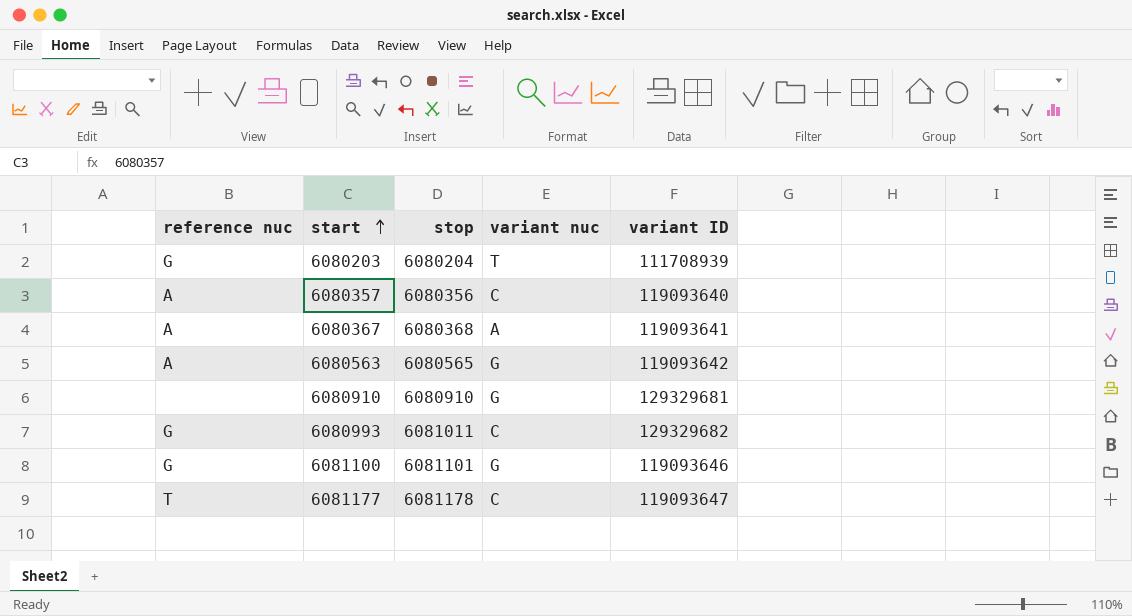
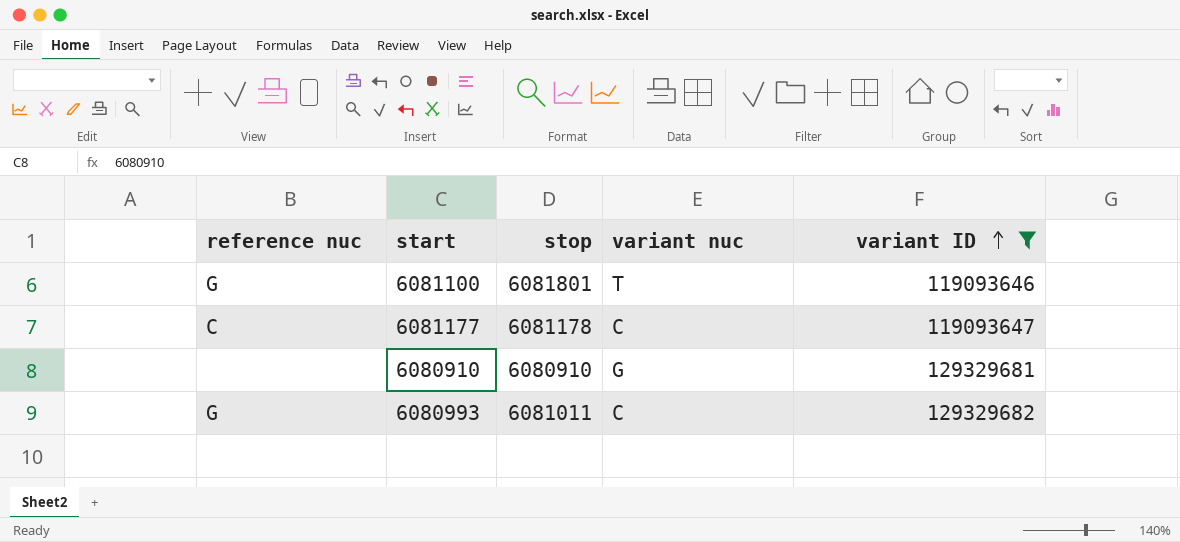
filter: none -> variant ID >= 119093646
row order: start ascending -> variant ID ascending
6081100 | stop: 6081101 -> 6081801
6081100 | variant nuc: G -> T
6081177 | reference nuc: T -> C

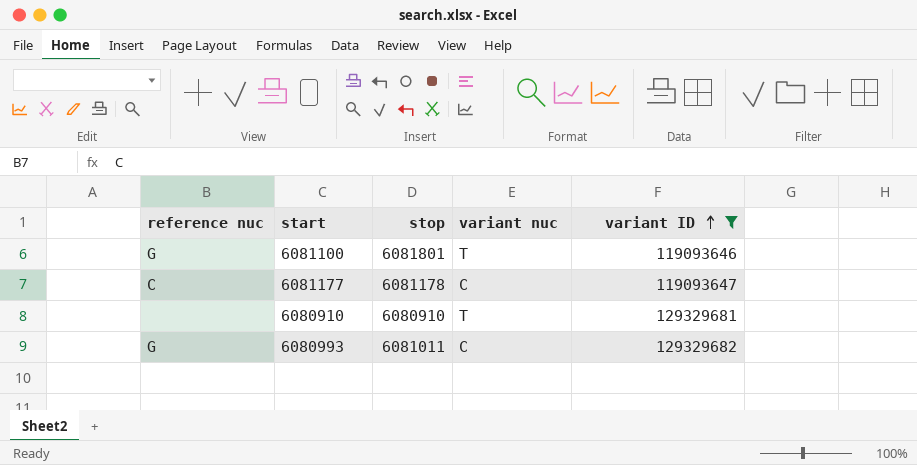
6080910 | variant nuc: G -> T

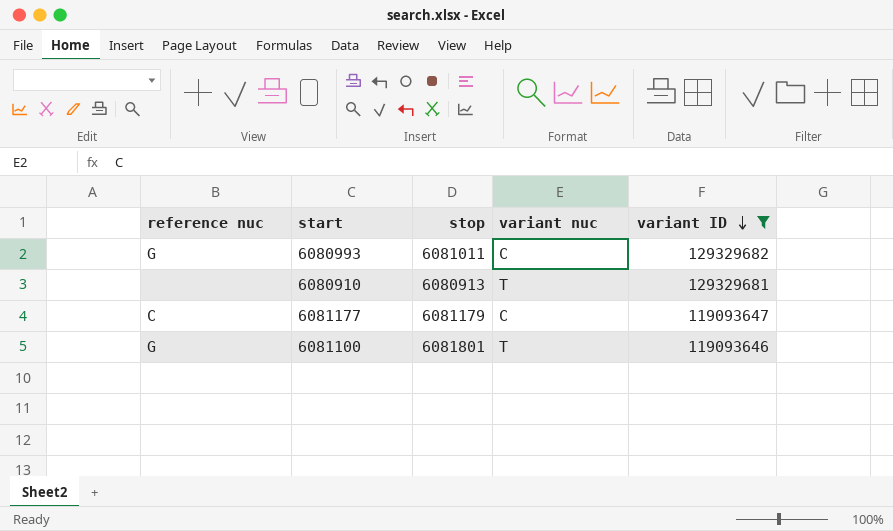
row order: variant ID ascending -> variant ID descending
6080910 | stop: 6080910 -> 6080913
6081177 | stop: 6081178 -> 6081179

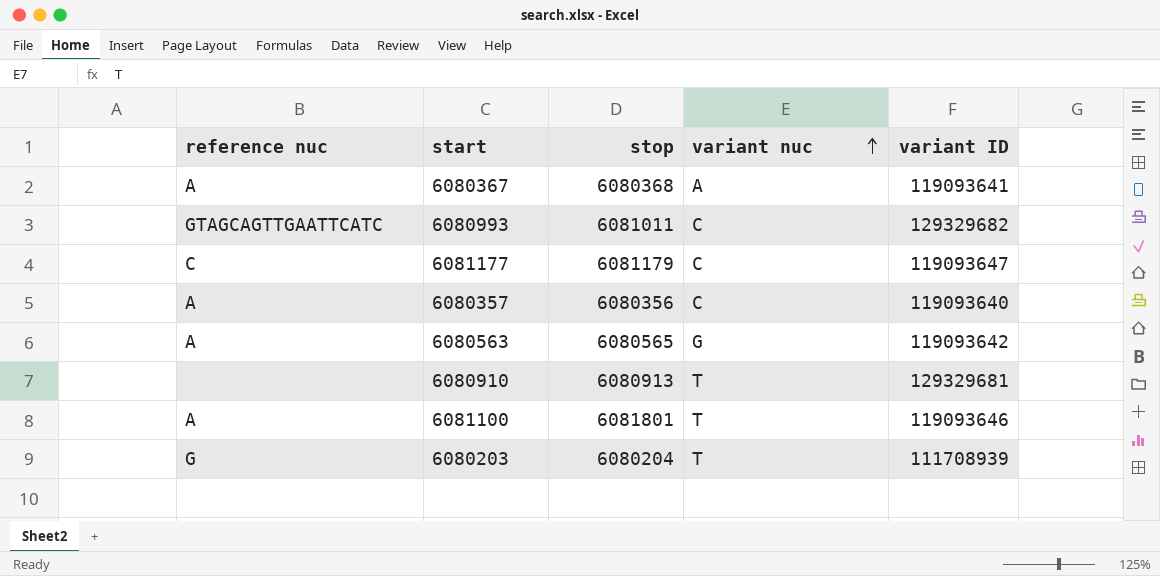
filter: variant ID >= 119093646 -> none
row order: variant ID descending -> variant nuc ascending
6080993 | reference nuc: G -> GTAGCAGTTGAATTCATC
6081100 | reference nuc: G -> A

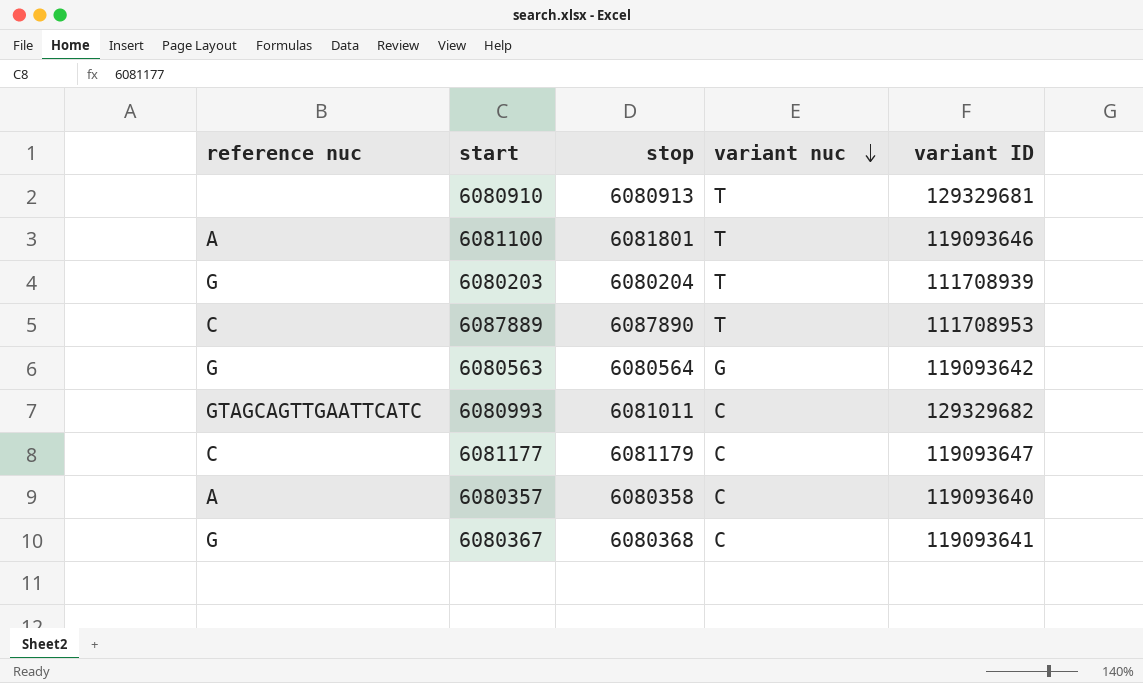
row order: variant nuc ascending -> variant nuc descending
row 6087889: none -> C | 6087890 | T | 111708953
6080563 | reference nuc: A -> G
6080563 | stop: 6080565 -> 6080564
6080357 | stop: 6080356 -> 6080358
6080367 | reference nuc: A -> G
6080367 | variant nuc: A -> C

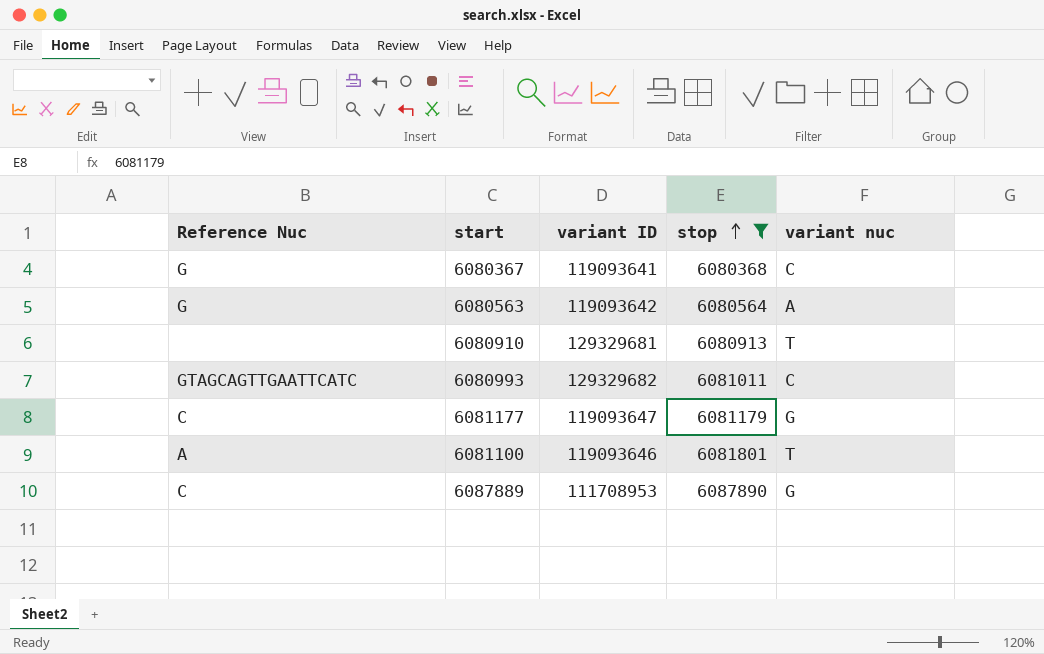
filter: none -> stop >= 6080368
row order: variant nuc descending -> stop ascending
column name: reference nuc -> Reference Nuc
column variant ID | position: 5 -> 3
6080563 | variant nuc: G -> A
6081177 | variant nuc: C -> G
6087889 | variant nuc: T -> G

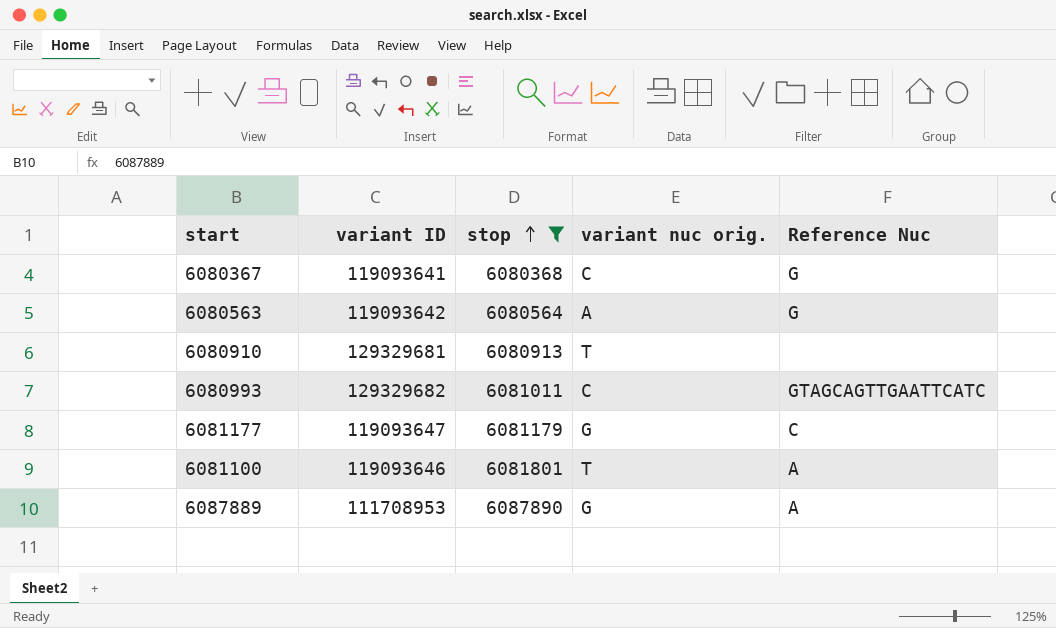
column name: variant nuc -> variant nuc orig.
column Reference Nuc | position: 1 -> 5
6087889 | Reference Nuc: C -> A

